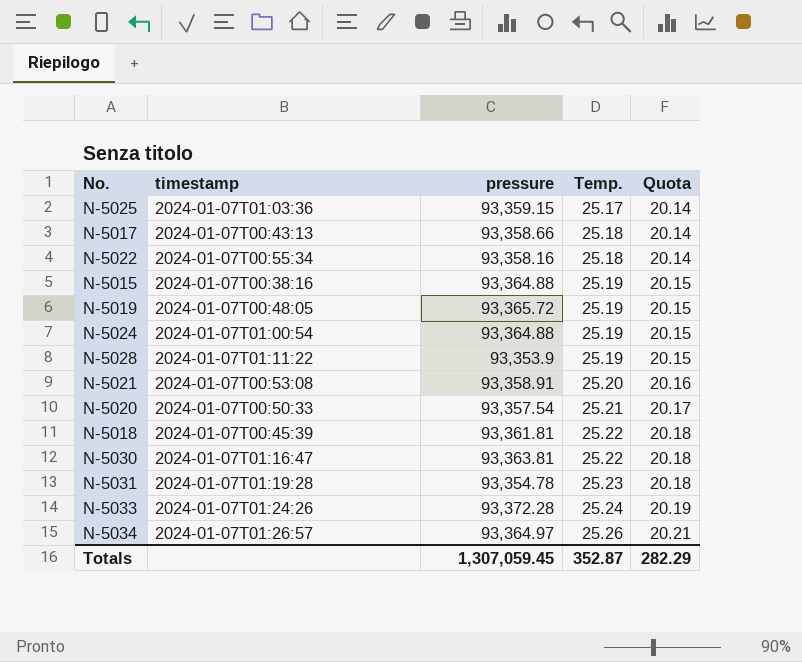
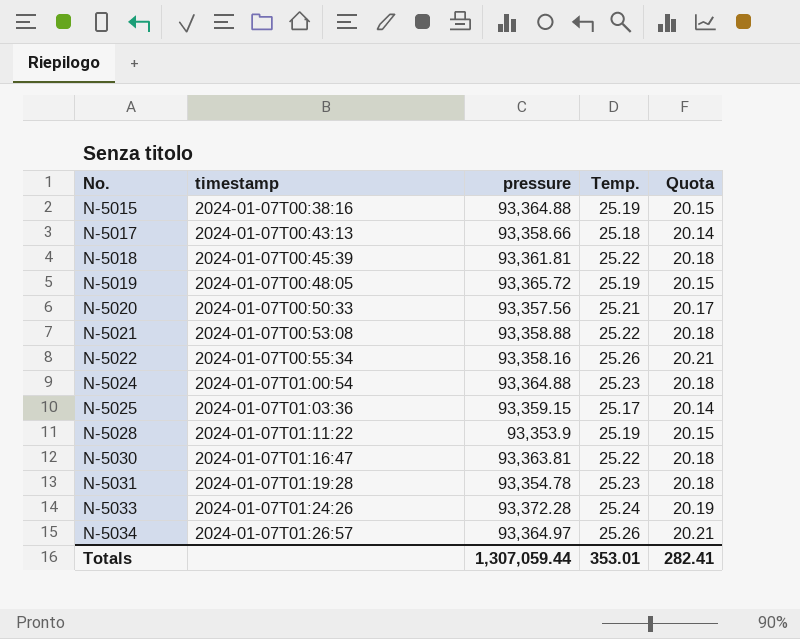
row order: Temp. ascending -> No. ascending
N-5020 | pressure: 93,357.54 -> 93,357.56
N-5021 | pressure: 93,358.91 -> 93,358.88
N-5021 | Temp.: 25.20 -> 25.22
N-5021 | Quota: 20.16 -> 20.18
N-5022 | Temp.: 25.18 -> 25.26
N-5022 | Quota: 20.14 -> 20.21
N-5024 | Temp.: 25.19 -> 25.23
N-5024 | Quota: 20.15 -> 20.18
Totals | pressure: 1,307,059.45 -> 1,307,059.44
Totals | Temp.: 352.87 -> 353.01
Totals | Quota: 282.29 -> 282.41

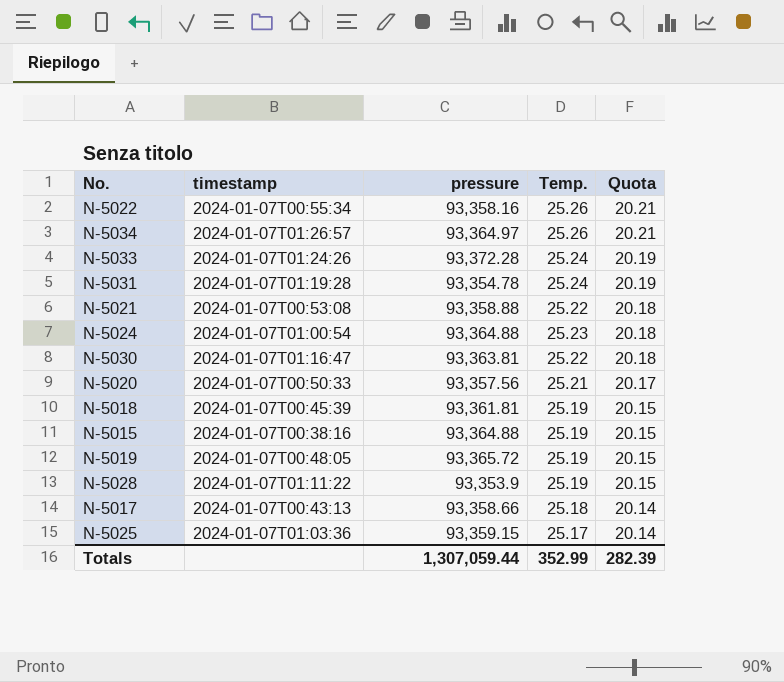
row order: No. ascending -> Quota descending
N-5031 | Temp.: 25.23 -> 25.24
N-5031 | Quota: 20.18 -> 20.19
N-5018 | Temp.: 25.22 -> 25.19
N-5018 | Quota: 20.18 -> 20.15
Totals | Temp.: 353.01 -> 352.99
Totals | Quota: 282.41 -> 282.39

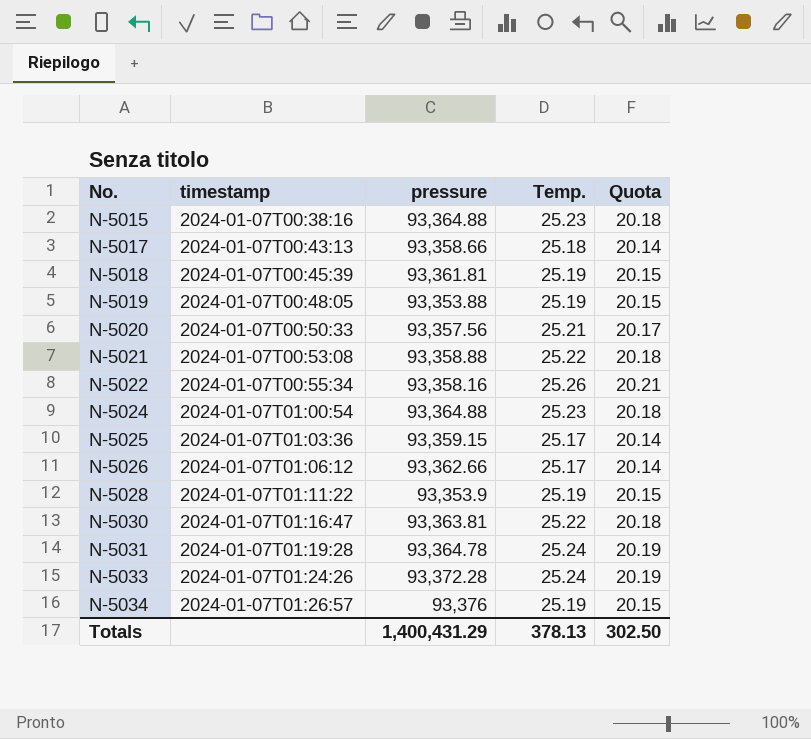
row order: Quota descending -> No. ascending
N-5015 | Temp.: 25.19 -> 25.23
N-5015 | Quota: 20.15 -> 20.18
N-5019 | pressure: 93,365.72 -> 93,353.88
row N-5026: none -> 2024-01-07T01:06:12 | 93,362.66 | 25.17 | 20.14
N-5031 | pressure: 93,354.78 -> 93,364.78
N-5034 | pressure: 93,364.97 -> 93,376
N-5034 | Temp.: 25.26 -> 25.19
N-5034 | Quota: 20.21 -> 20.15
Totals | pressure: 1,307,059.44 -> 1,400,431.29
Totals | Temp.: 352.99 -> 378.13
Totals | Quota: 282.39 -> 302.50

